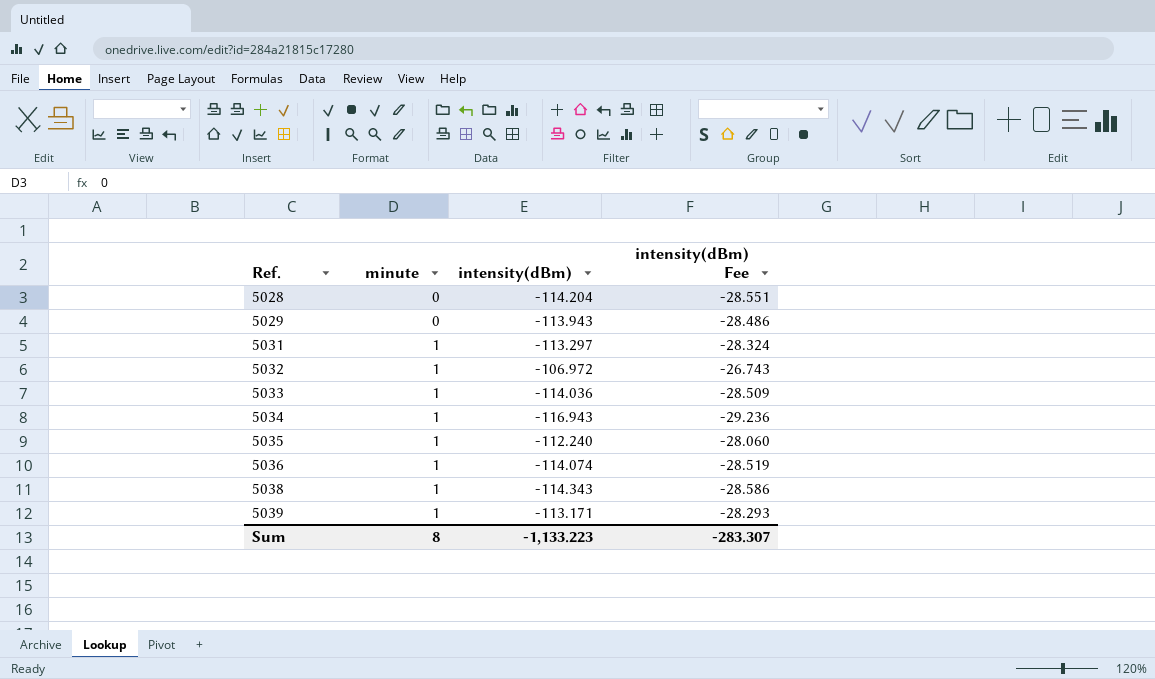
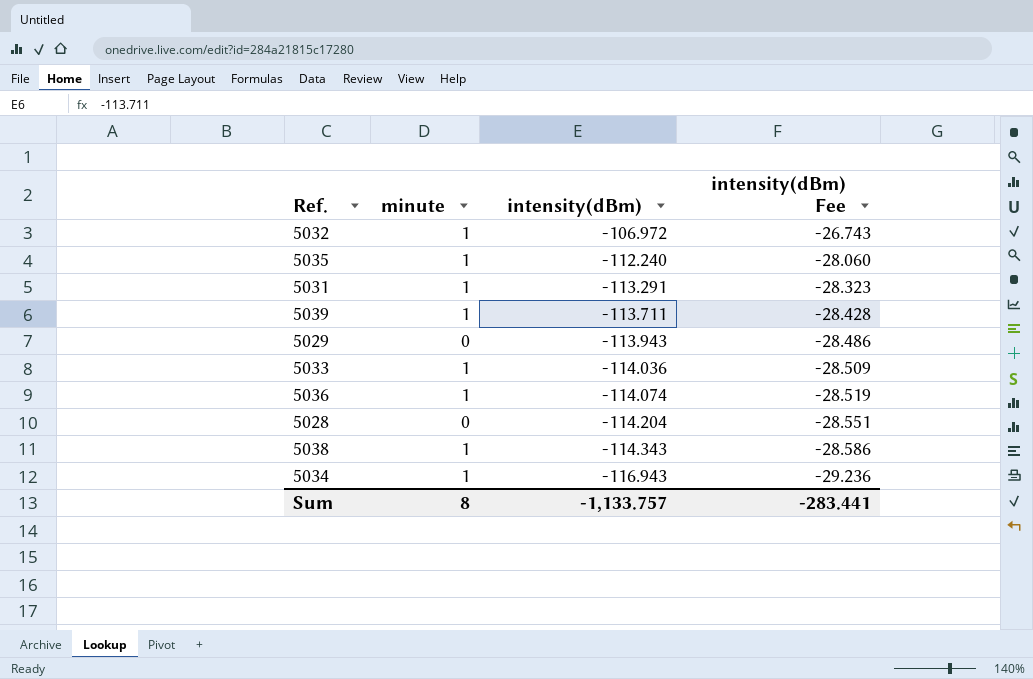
row order: Ref. ascending -> intensity(dBm) descending
5031 | intensity(dBm): -113.297 -> -113.291
5031 | intensity(dBm) Fee: -28.324 -> -28.323
5039 | intensity(dBm): -113.171 -> -113.711
5039 | intensity(dBm) Fee: -28.293 -> -28.428
Sum | intensity(dBm): -1,133.223 -> -1,133.757
Sum | intensity(dBm) Fee: -283.307 -> -283.441

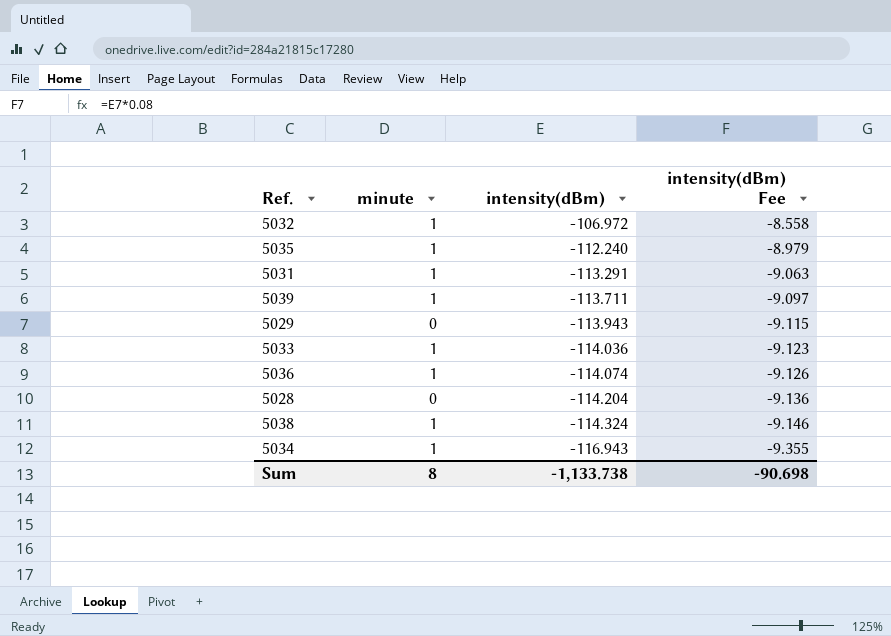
column intensity(dBm) Fee | formula: [intensity(dBm)] * 0.25 -> [intensity(dBm)] * 0.08
5038 | intensity(dBm): -114.343 -> -114.324
Sum | intensity(dBm): -1,133.757 -> -1,133.738
Sum | intensity(dBm) Fee: -283.441 -> -90.698

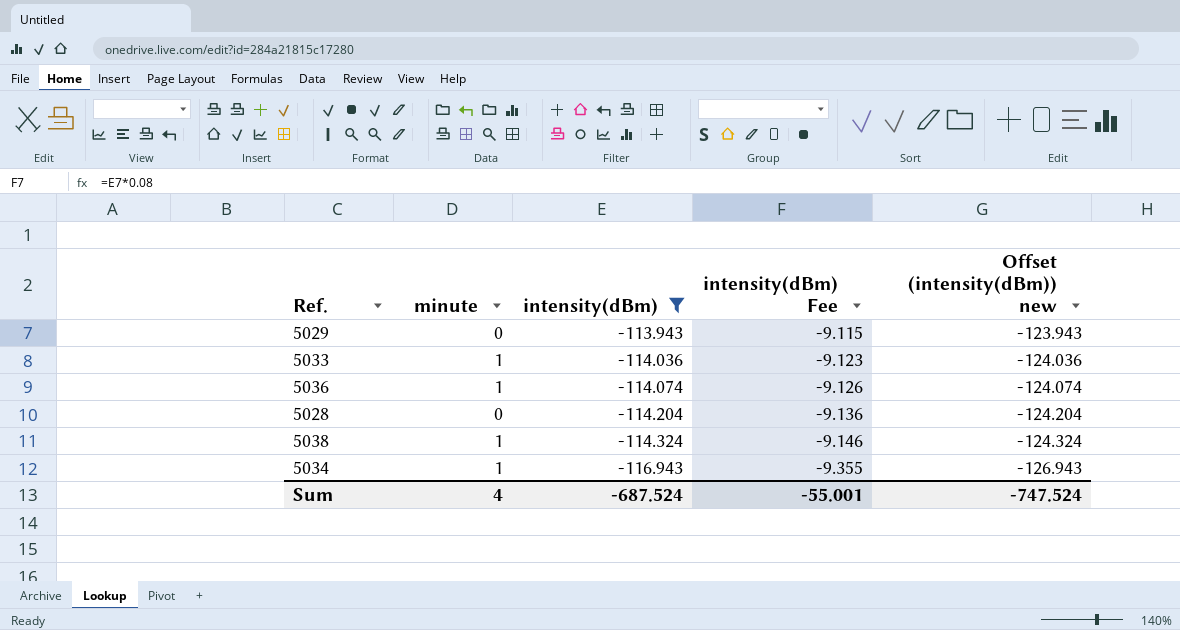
filter: none -> intensity(dBm) <= -113.943
column Offset (intensity(dBm)) new | formula: none -> [intensity(dBm)] - 10
Sum | minute: 8 -> 4
Sum | intensity(dBm): -1,133.738 -> -687.524
Sum | intensity(dBm) Fee: -90.698 -> -55.001

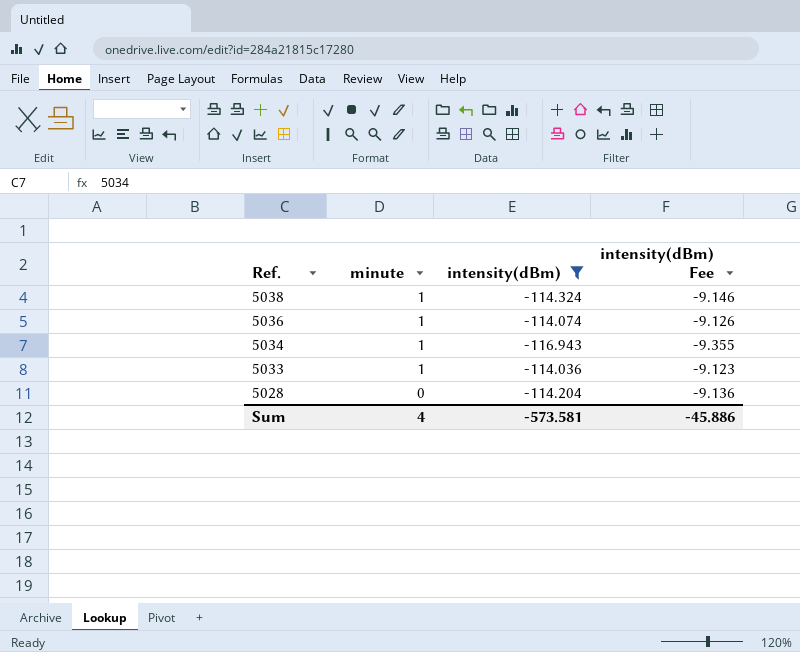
row order: intensity(dBm) descending -> Ref. descending
column Offset (intensity(dBm)) new | formula: [intensity(dBm)] - 10 -> none
row 5029: 0 | -113.943 | -9.115 | -123.943 -> none
Sum | intensity(dBm): -687.524 -> -573.581
Sum | intensity(dBm) Fee: -55.001 -> -45.886

